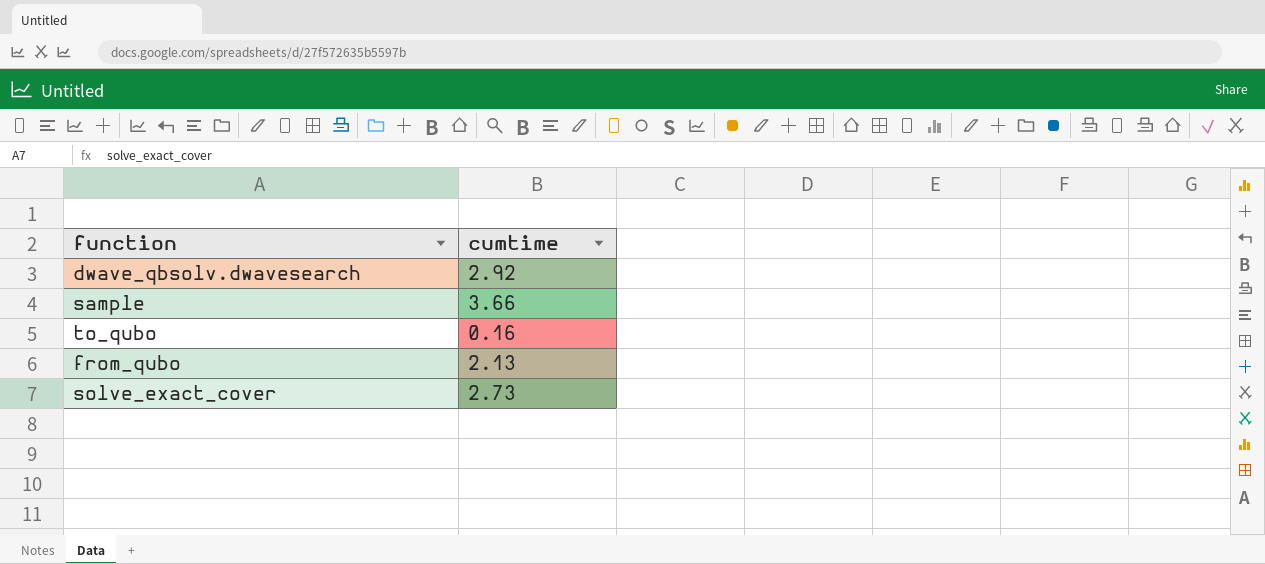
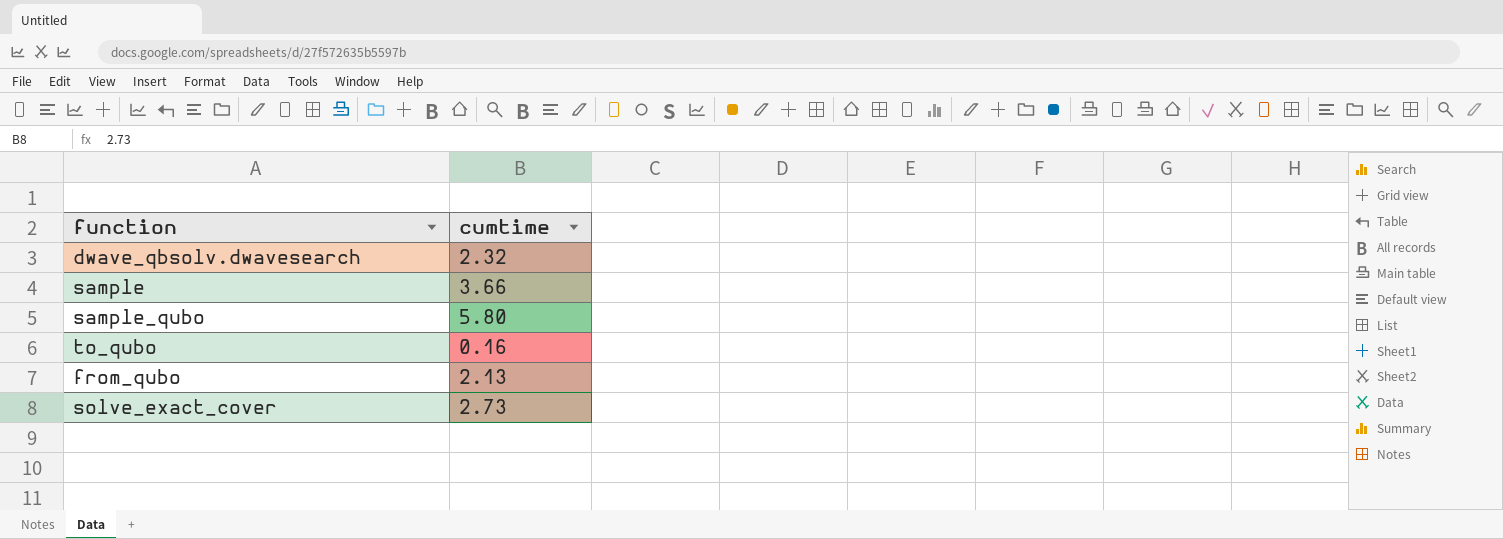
dwave_qbsolv.dwavesearch | cumtime: 2.92 -> 2.32
row sample_qubo: none -> 5.80

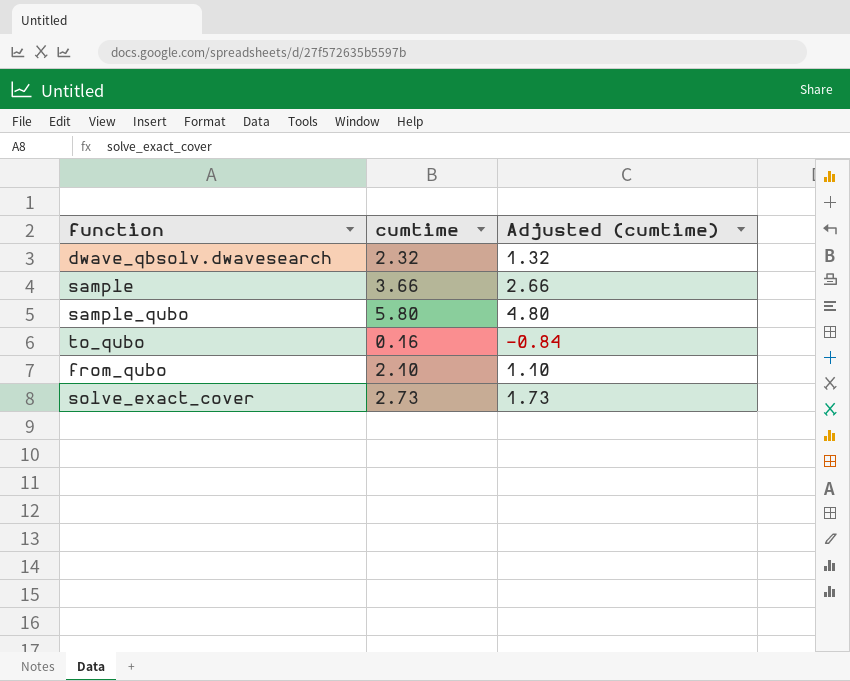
column Adjusted (cumtime) | formula: none -> [cumtime] - 1
from_qubo | cumtime: 2.13 -> 2.10

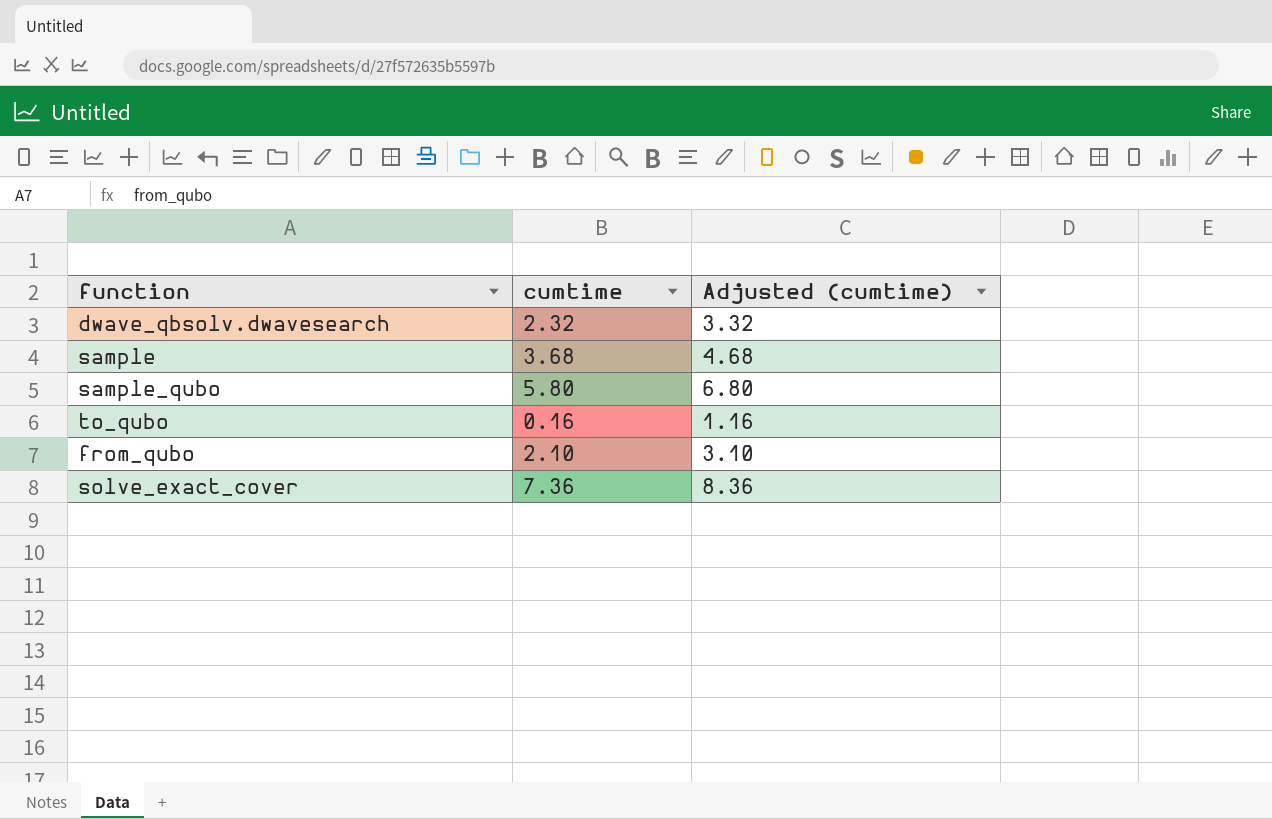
column Adjusted (cumtime) | formula: [cumtime] - 1 -> [cumtime] + 1
sample | cumtime: 3.66 -> 3.68
solve_exact_cover | cumtime: 2.73 -> 7.36

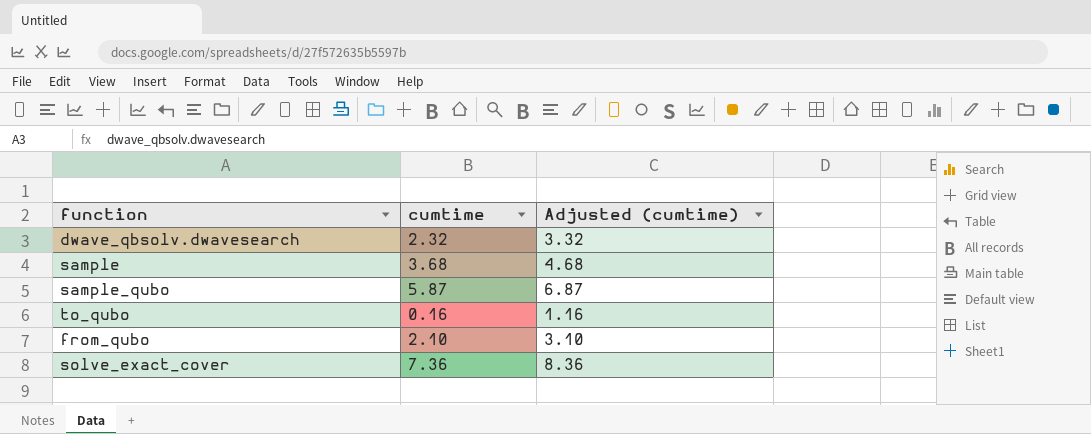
sample_qubo | cumtime: 5.80 -> 5.87
sample_qubo | Adjusted (cumtime): 6.80 -> 6.87

